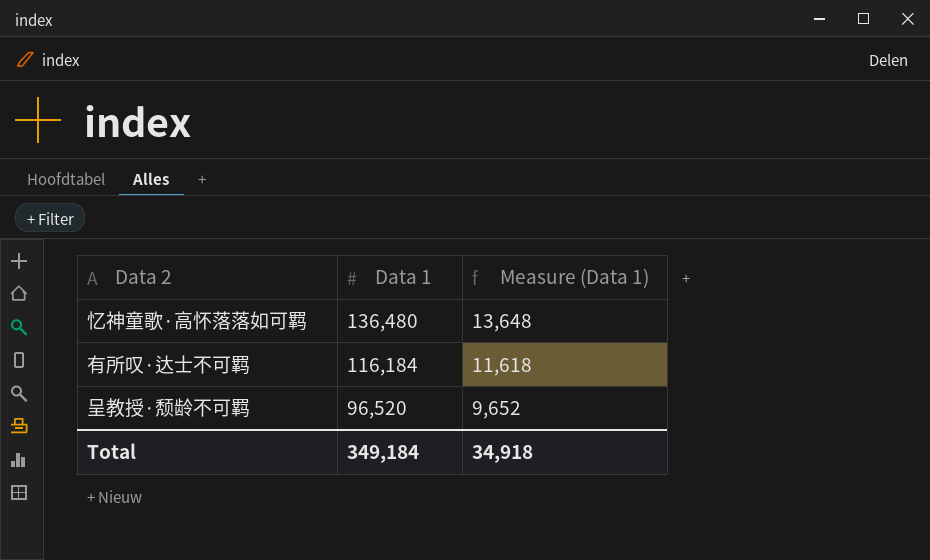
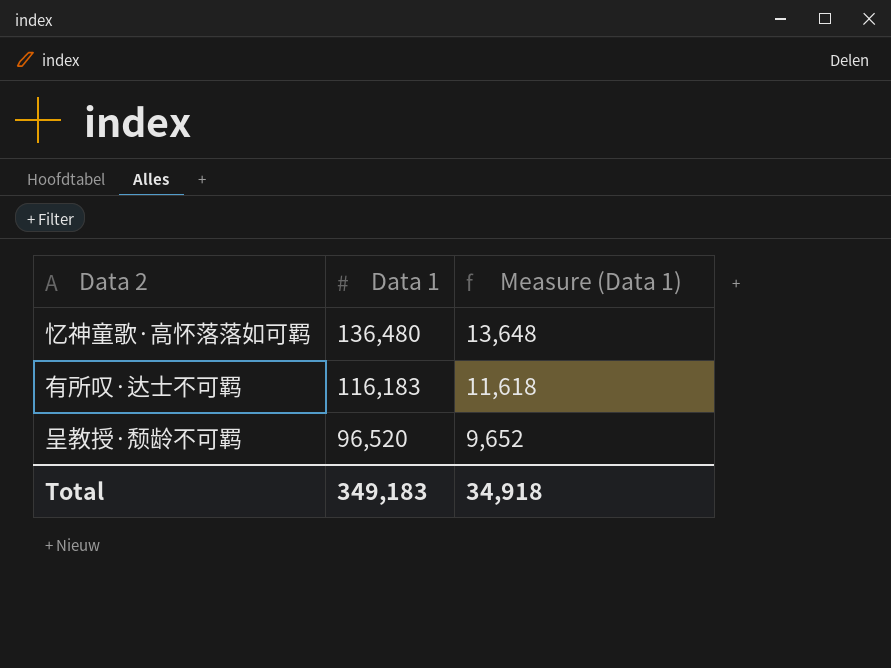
有所叹·达士不可羁 | Data 1: 116,184 -> 116,183
Total | Data 1: 349,184 -> 349,183

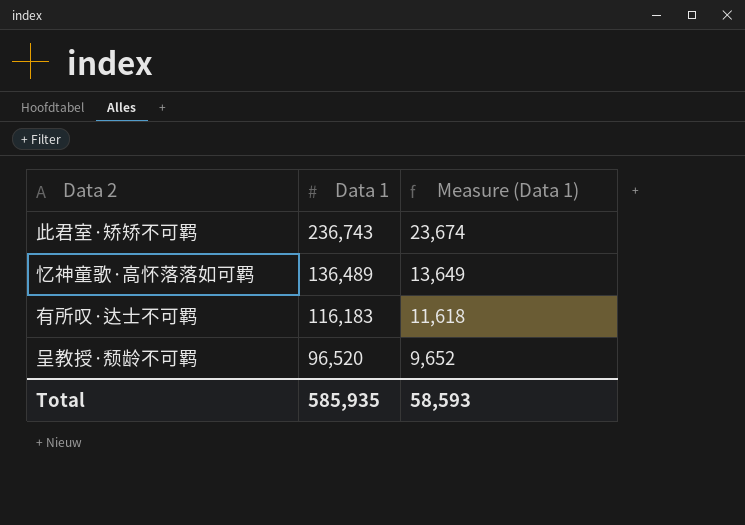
row 此君室·矫矫不可羁: none -> 236,743 | 23,674
忆神童歌·高怀落落如可羁 | Data 1: 136,480 -> 136,489
忆神童歌·高怀落落如可羁 | Measure (Data 1): 13,648 -> 13,649
Total | Data 1: 349,183 -> 585,935
Total | Measure (Data 1): 34,918 -> 58,593

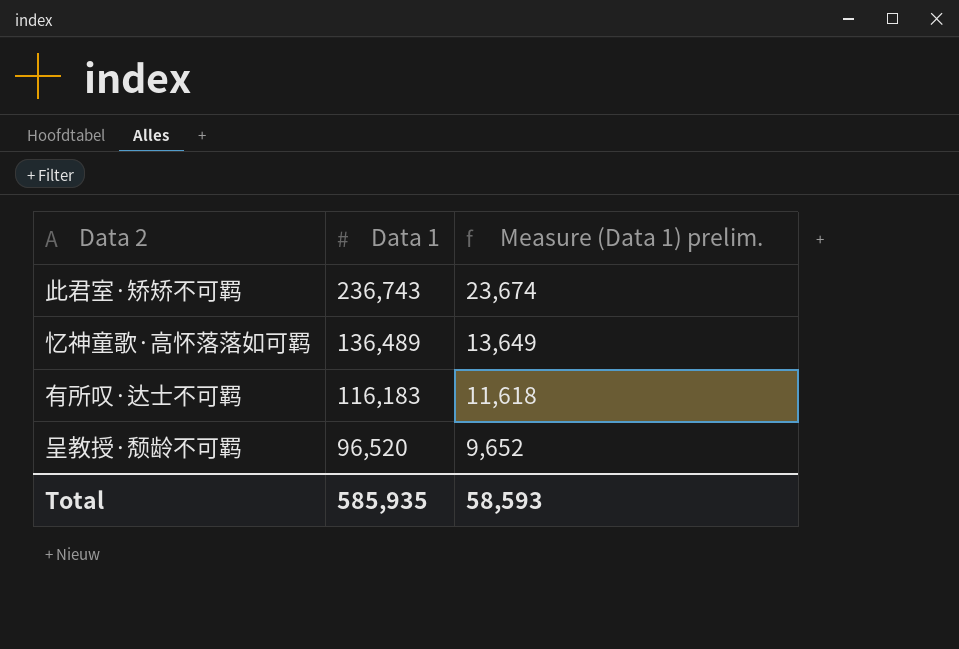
column name: Measure (Data 1) -> Measure (Data 1) prelim.

